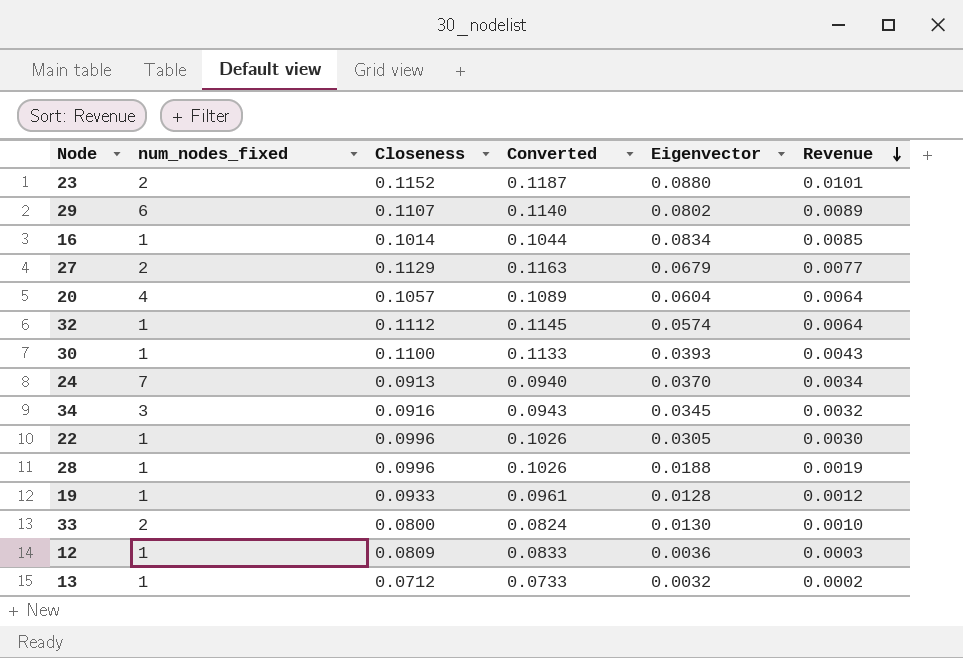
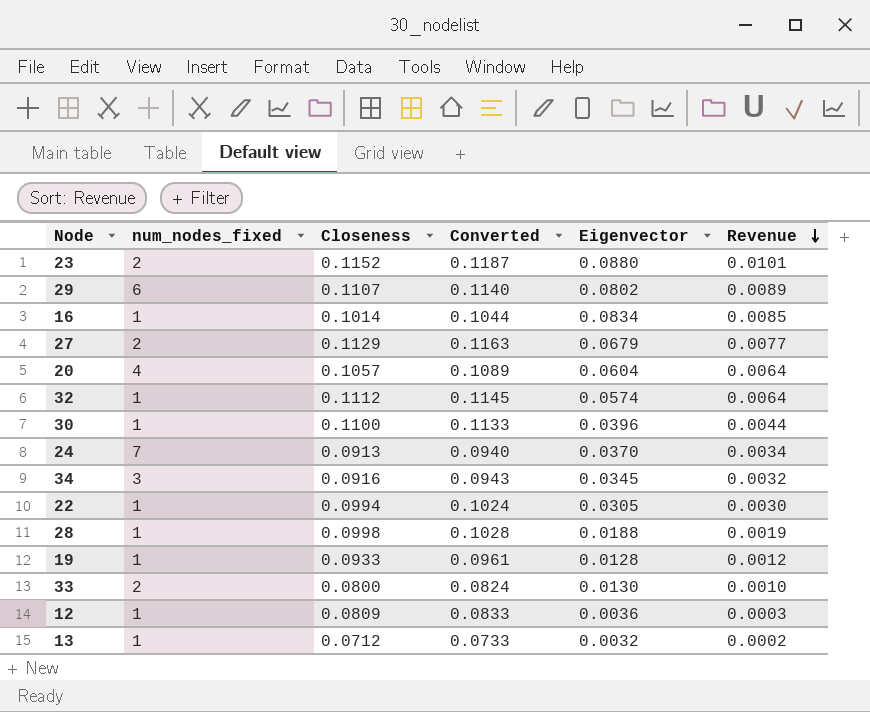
30 | Eigenvector: 0.0393 -> 0.0396
30 | Revenue: 0.0043 -> 0.0044
22 | Closeness: 0.0996 -> 0.0994
22 | Converted: 0.1026 -> 0.1024
28 | Closeness: 0.0996 -> 0.0998
28 | Converted: 0.1026 -> 0.1028

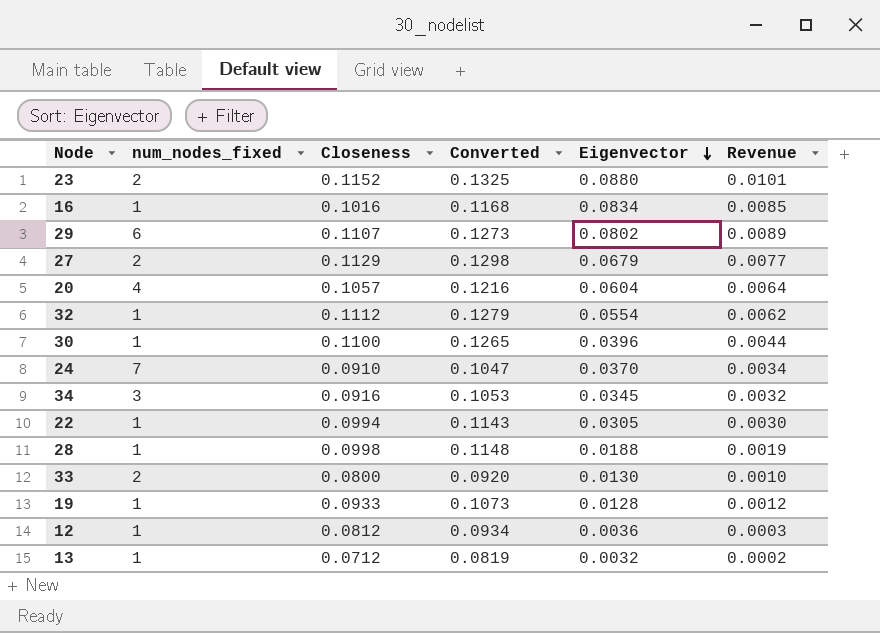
row order: Revenue descending -> Eigenvector descending
column Converted | formula: [Closeness] * 1.03 -> [Closeness] * 1.15
16 | Closeness: 0.1014 -> 0.1016
32 | Eigenvector: 0.0574 -> 0.0554
32 | Revenue: 0.0064 -> 0.0062
24 | Closeness: 0.0913 -> 0.0910
12 | Closeness: 0.0809 -> 0.0812

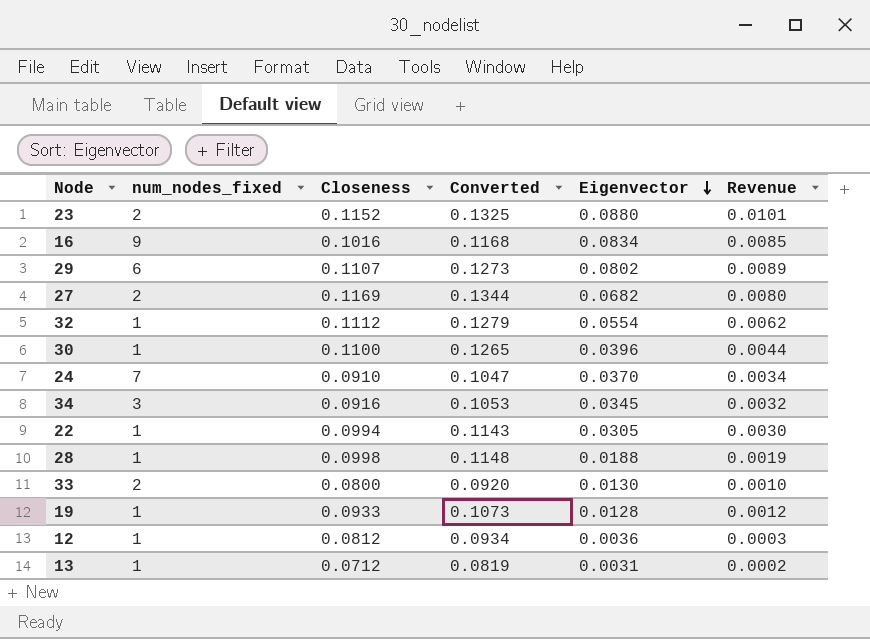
row 20: 4 | 0.1057 | 0.1216 | 0.0604 | 0.0064 -> none
16 | num_nodes_fixed: 1 -> 9
27 | Closeness: 0.1129 -> 0.1169
27 | Converted: 0.1298 -> 0.1344
27 | Eigenvector: 0.0679 -> 0.0682
27 | Revenue: 0.0077 -> 0.0080
13 | Eigenvector: 0.0032 -> 0.0031

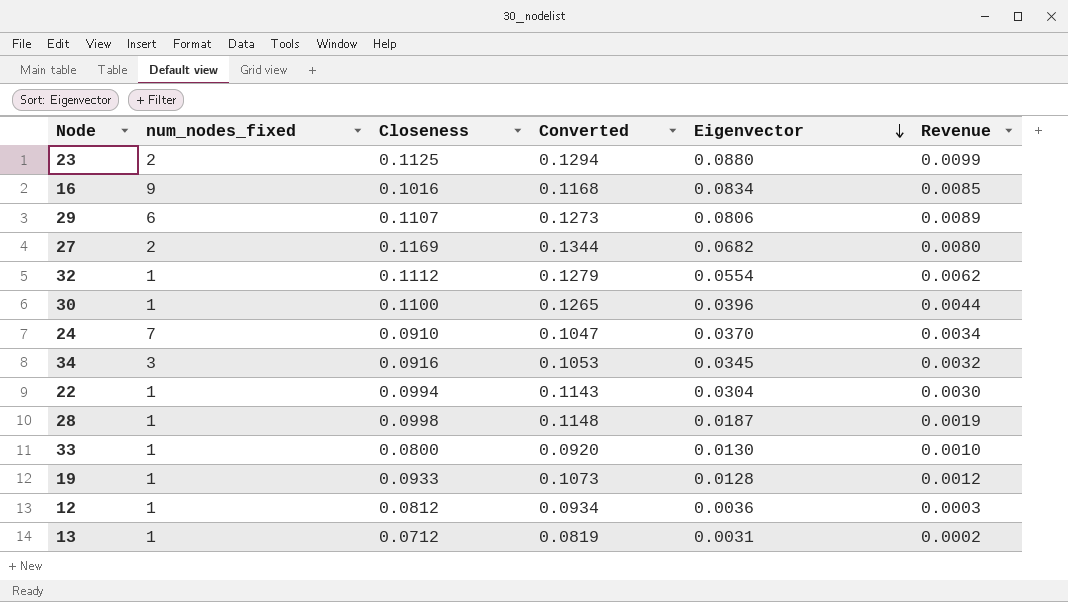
23 | Closeness: 0.1152 -> 0.1125
23 | Converted: 0.1325 -> 0.1294
23 | Revenue: 0.0101 -> 0.0099
29 | Eigenvector: 0.0802 -> 0.0806
22 | Eigenvector: 0.0305 -> 0.0304
28 | Eigenvector: 0.0188 -> 0.0187
33 | num_nodes_fixed: 2 -> 1

